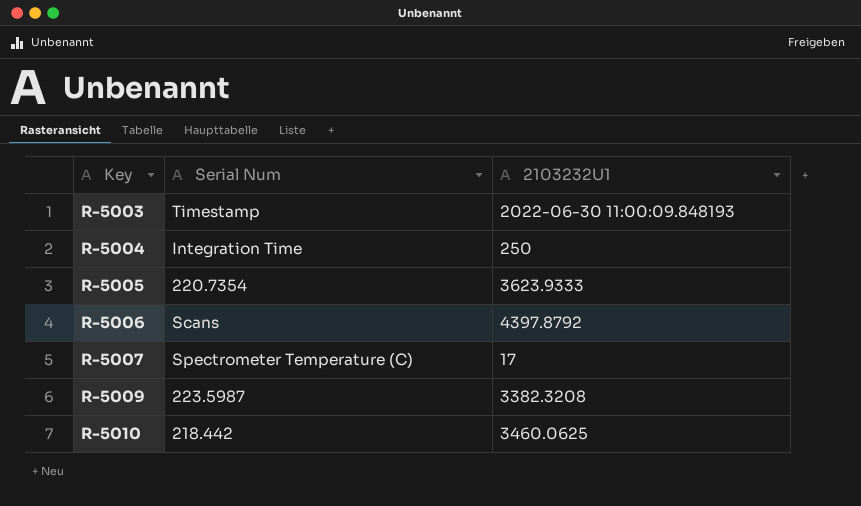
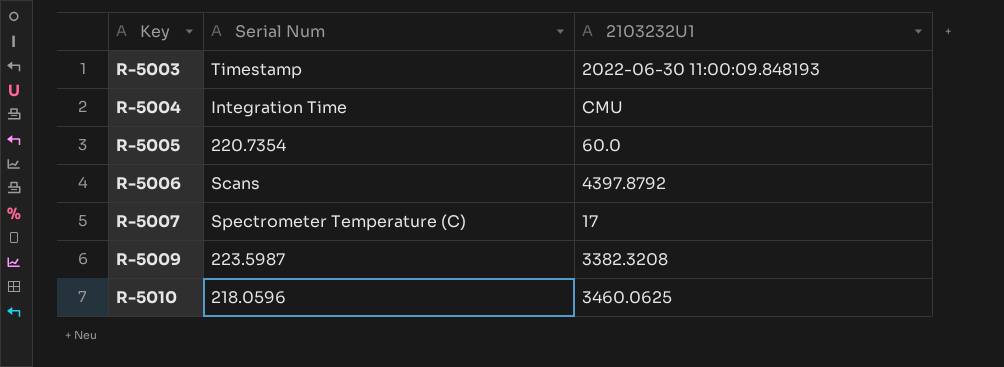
R-5004 | 2103232U1: 250 -> CMU
R-5005 | 2103232U1: 3623.9333 -> 60.0
R-5010 | Serial Num: 218.442 -> 218.0596

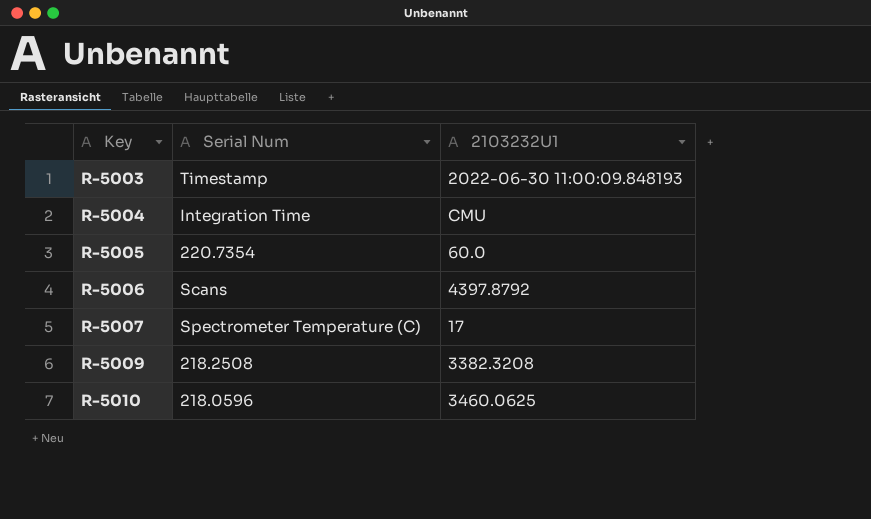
R-5009 | Serial Num: 223.5987 -> 218.2508

